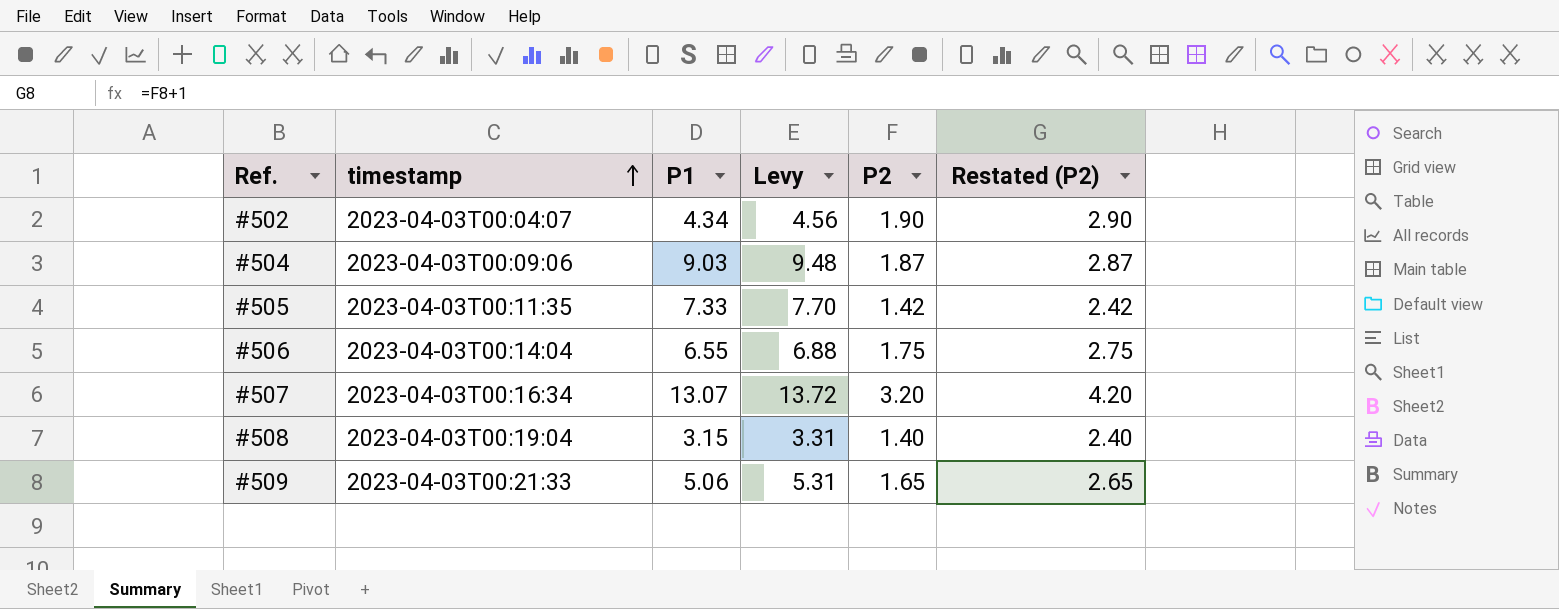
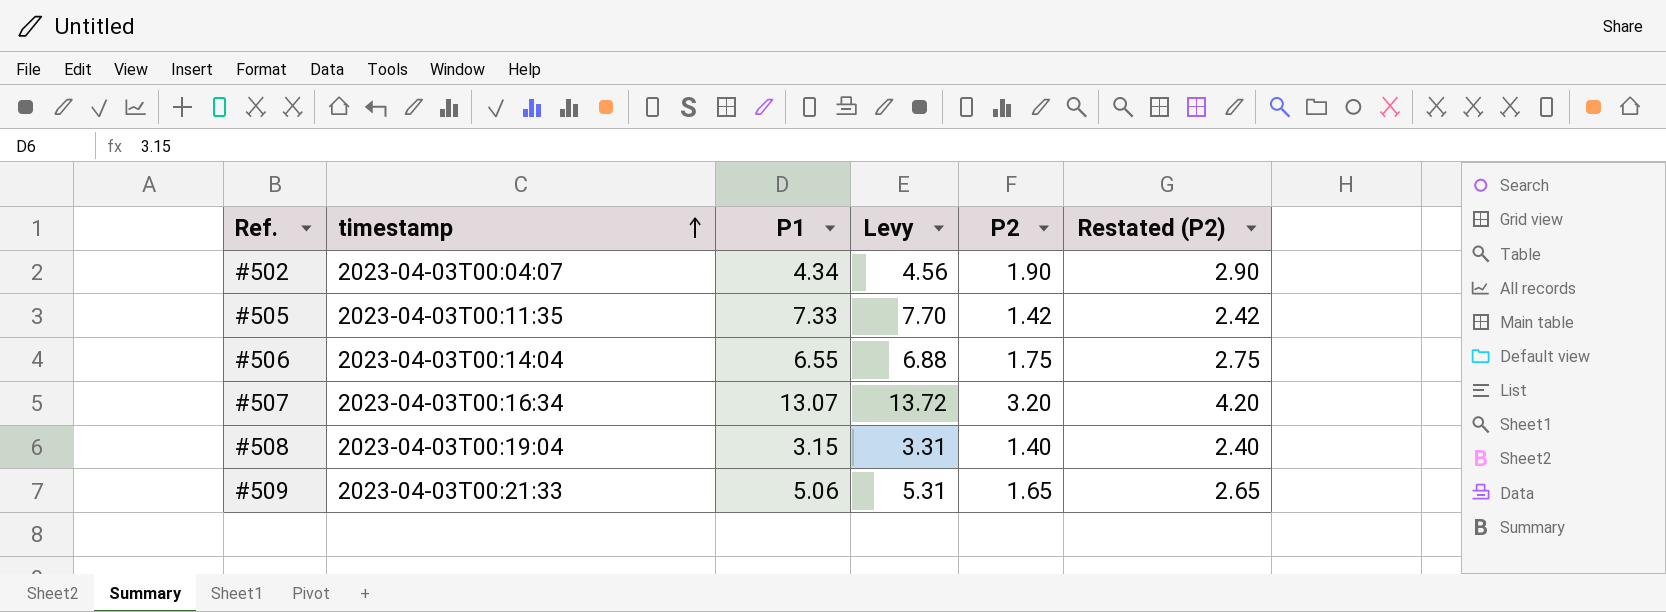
row #504: 2023-04-03T00:09:06 | 9.03 | 9.48 | 1.87 | 2.87 -> none

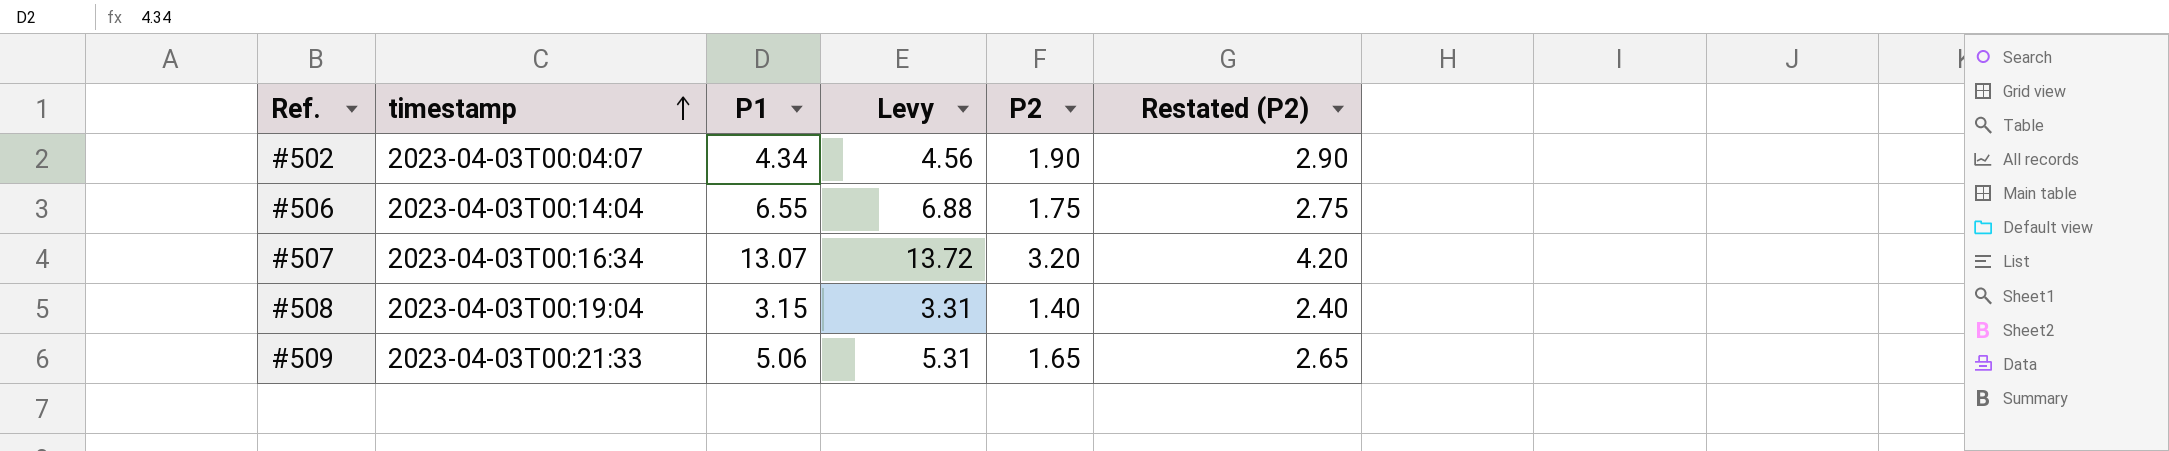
row #505: 2023-04-03T00:11:35 | 7.33 | 7.70 | 1.42 | 2.42 -> none

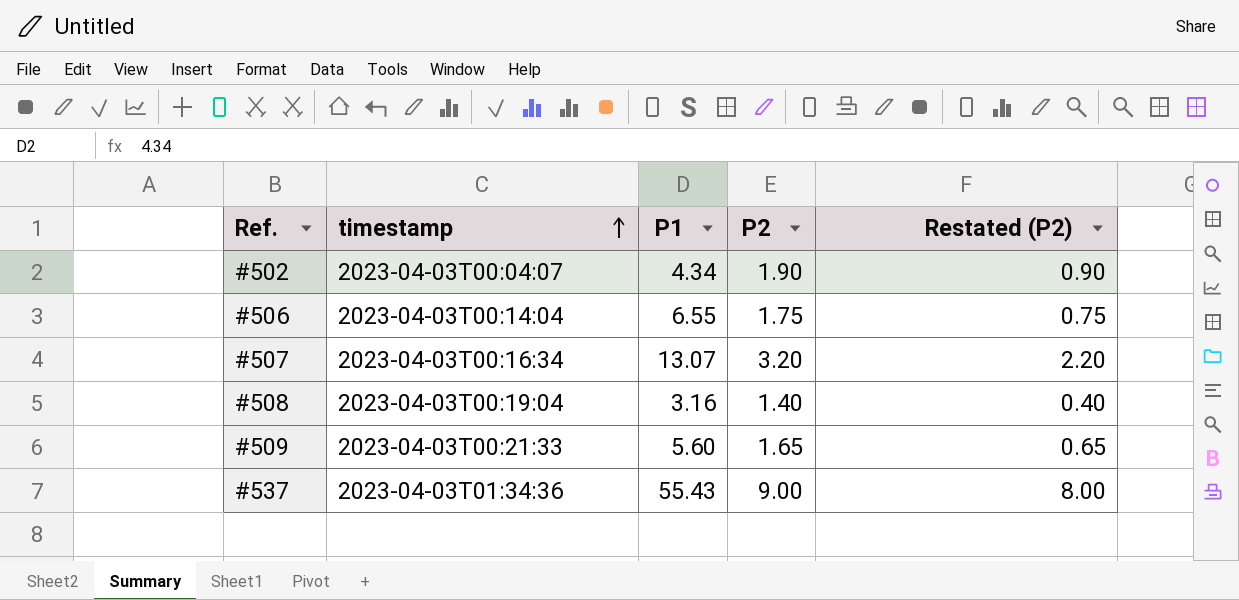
column Levy | formula: [P1] * 1.05 -> none
column Restated (P2) | formula: [P2] + 1 -> [P2] - 1
#508 | P1: 3.15 -> 3.16
#509 | P1: 5.06 -> 5.60
row #537: none -> 2023-04-03T01:34:36 | 55.43 | 9.00 | 8.00

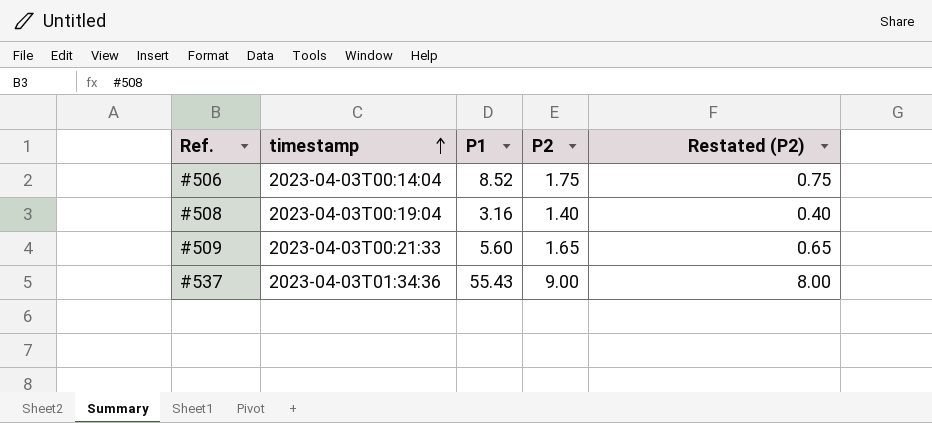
row #502: 2023-04-03T00:04:07 | 4.34 | 1.90 | 0.90 -> none
row #507: 2023-04-03T00:16:34 | 13.07 | 3.20 | 2.20 -> none
#506 | P1: 6.55 -> 8.52

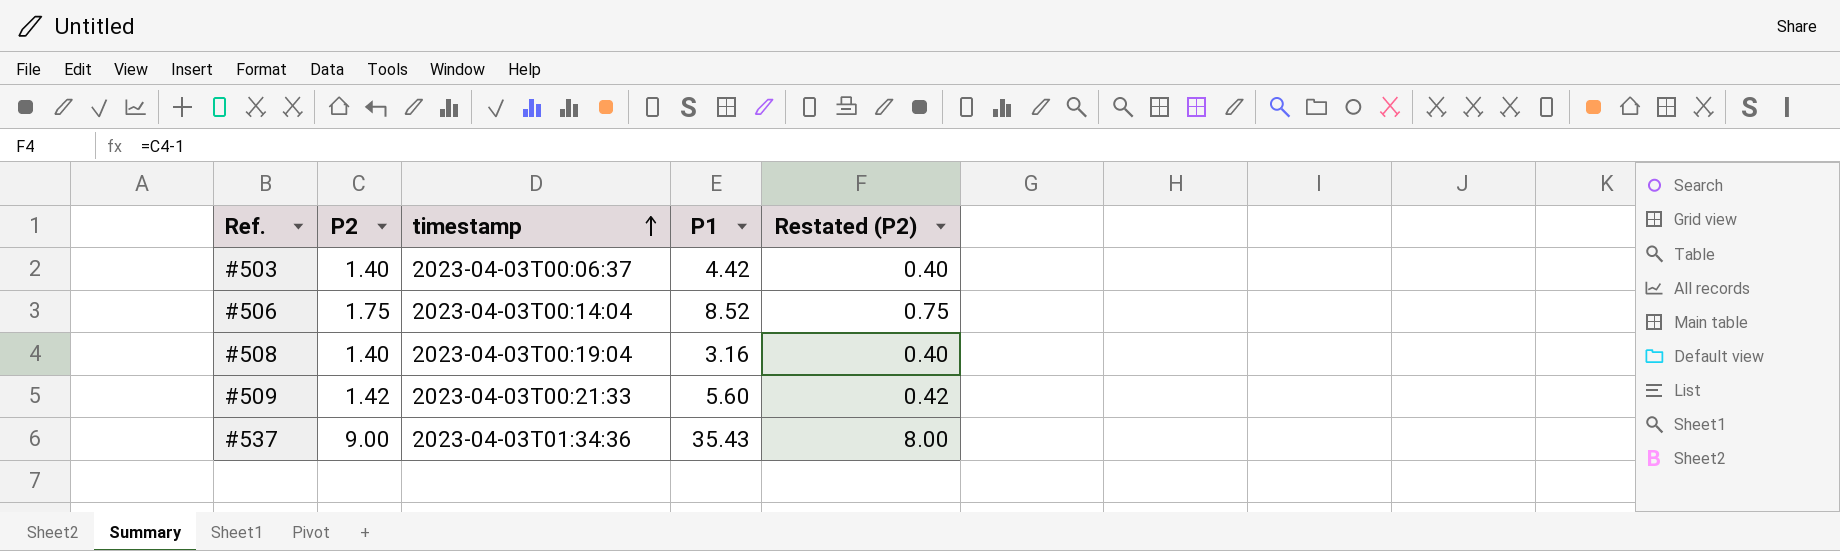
column P2 | position: 4 -> 2
row #503: none -> 1.40 | 2023-04-03T00:06:37 | 4.42 | 0.40
#509 | P2: 1.65 -> 1.42
#509 | Restated (P2): 0.65 -> 0.42
#537 | P1: 55.43 -> 35.43

